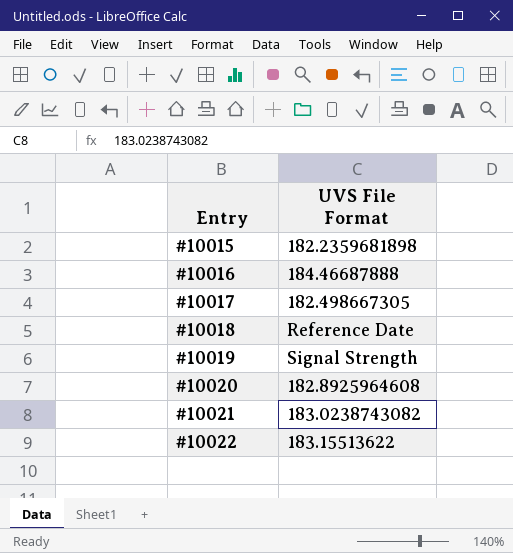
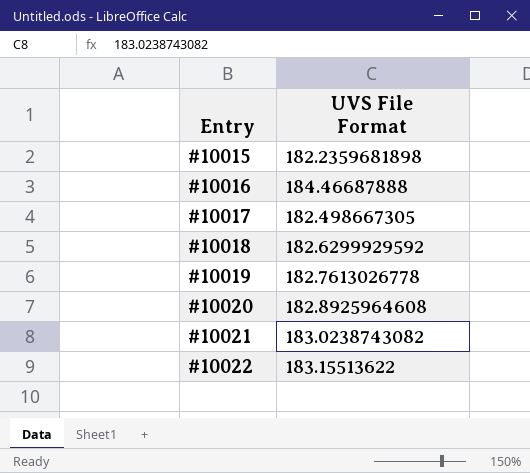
#10018 | UVS File Format: Reference Date -> 182.6299929592
#10019 | UVS File Format: Signal Strength -> 182.7613026778

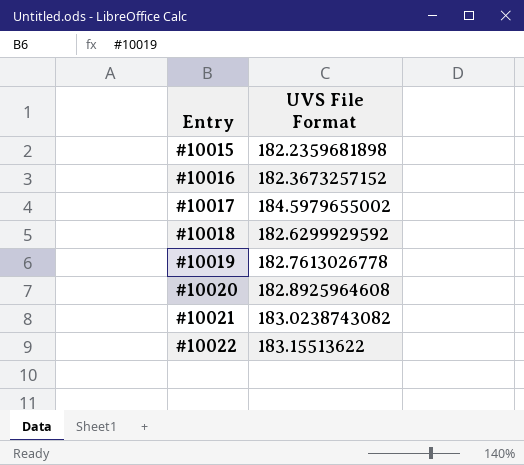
#10016 | UVS File Format: 184.46687888 -> 182.3673257152
#10017 | UVS File Format: 182.498667305 -> 184.5979655002

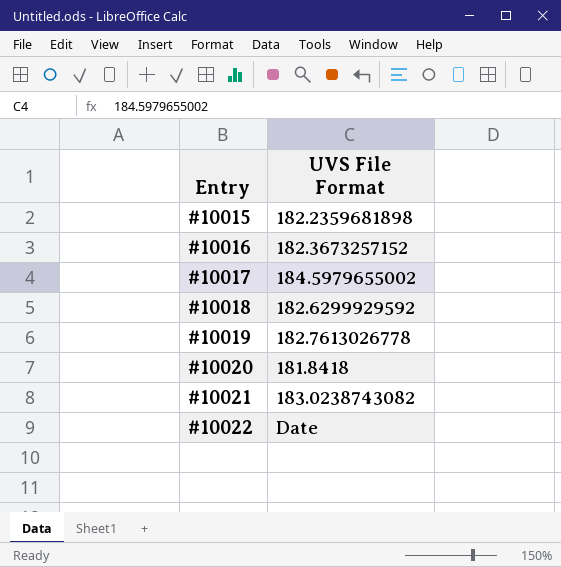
#10020 | UVS File Format: 182.8925964608 -> 181.8418
#10022 | UVS File Format: 183.15513622 -> Date

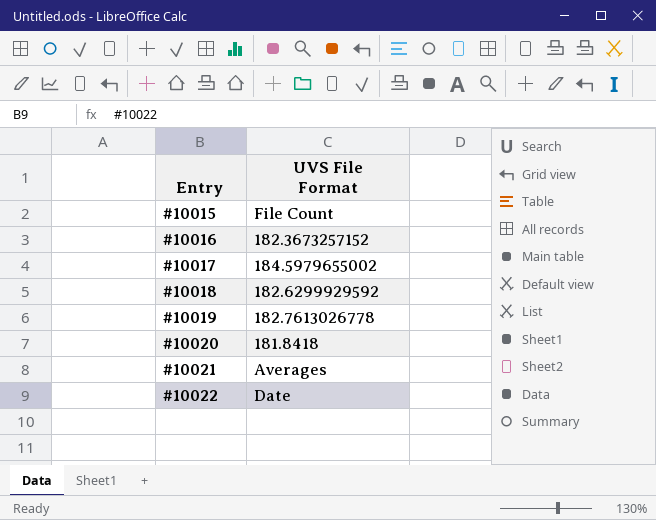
#10015 | UVS File Format: 182.2359681898 -> File Count
#10021 | UVS File Format: 183.0238743082 -> Averages

